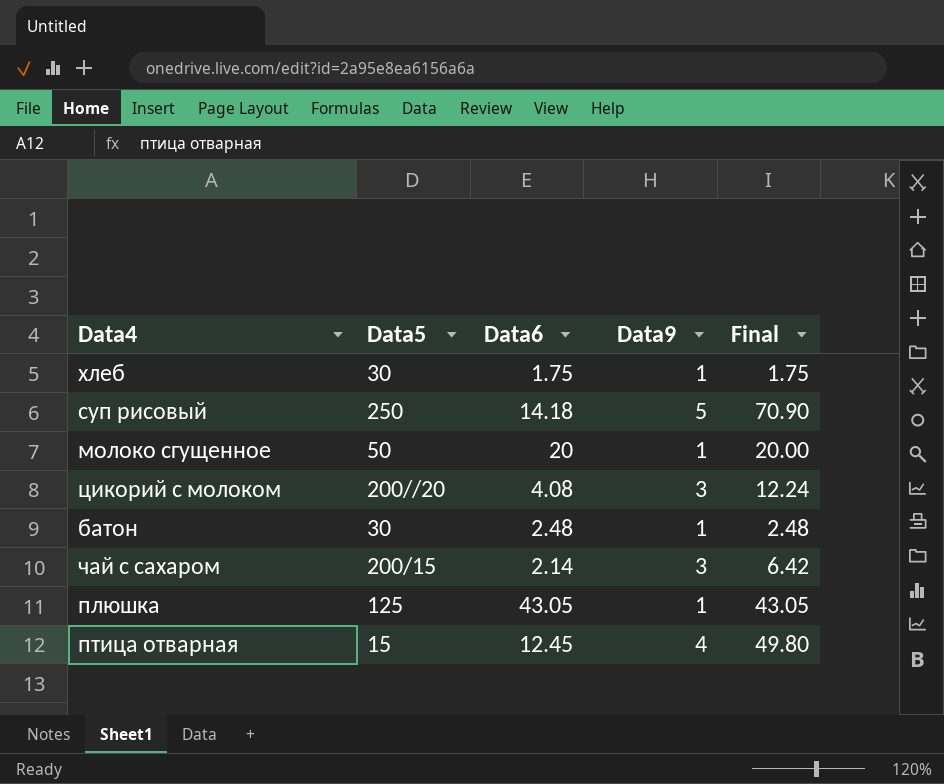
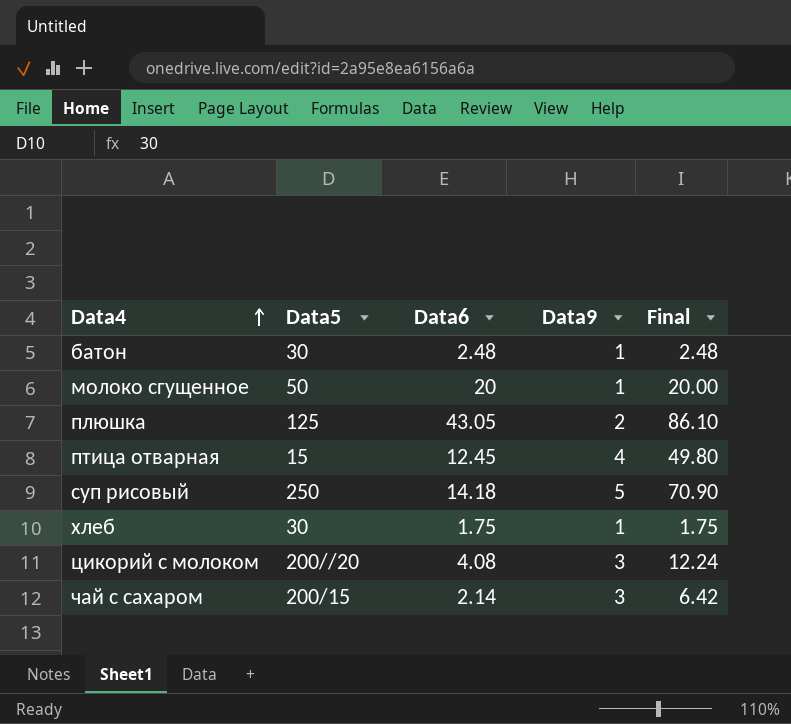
row order: none -> Data4 ascending
плюшка | Data9: 1 -> 2
плюшка | Final: 43.05 -> 86.10

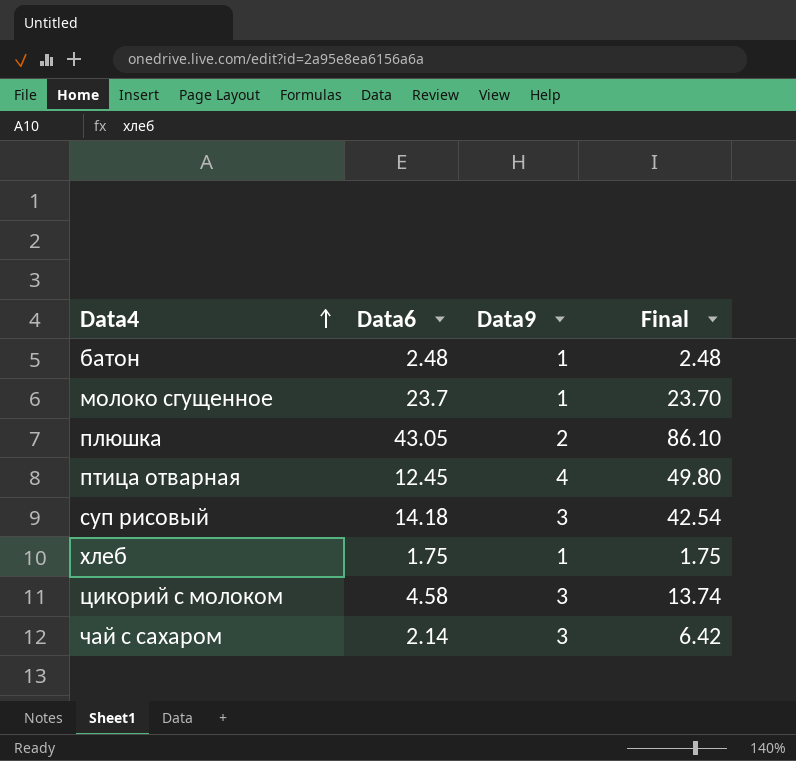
column Data5 | position: 2 -> none
молоко сгущенное | Data6: 20 -> 23.7
молоко сгущенное | Final: 20.00 -> 23.70
суп рисовый | Data9: 5 -> 3
суп рисовый | Final: 70.90 -> 42.54
цикорий с молоком | Data6: 4.08 -> 4.58
цикорий с молоком | Final: 12.24 -> 13.74

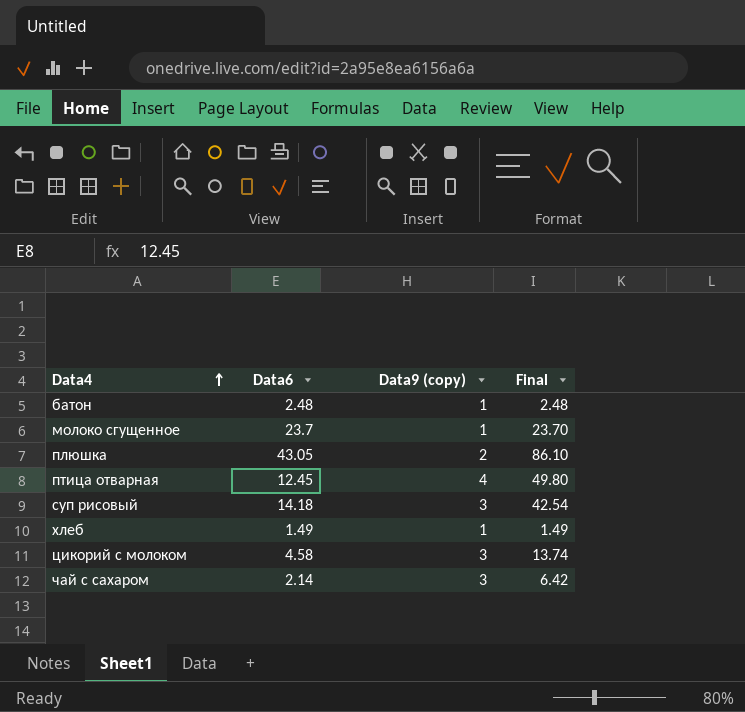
column name: Data9 -> Data9 (copy)
хлеб | Data6: 1.75 -> 1.49
хлеб | Final: 1.75 -> 1.49

